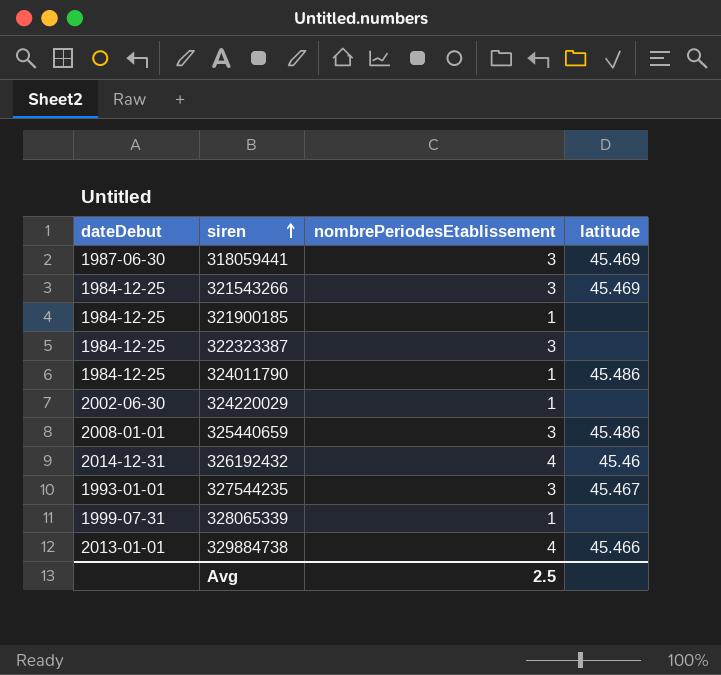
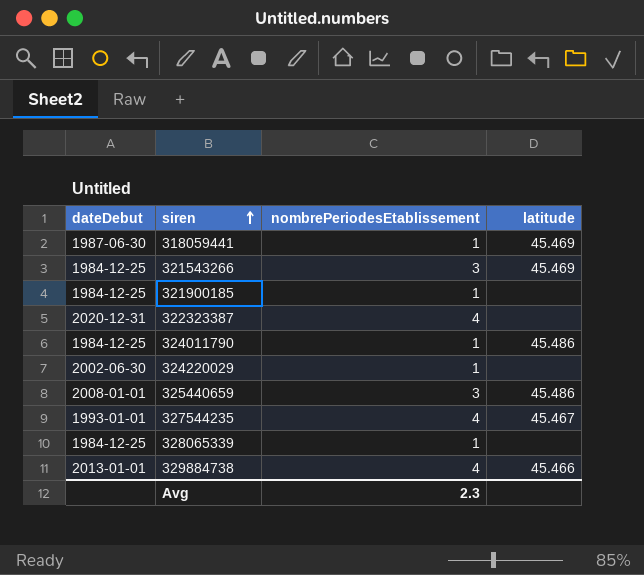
row 326192432: 2014-12-31 | 4 | 45.46 -> none
318059441 | nombrePeriodesEtablissement: 3 -> 1
322323387 | dateDebut: 1984-12-25 -> 2020-12-31
322323387 | nombrePeriodesEtablissement: 3 -> 4
327544235 | nombrePeriodesEtablissement: 3 -> 4
328065339 | dateDebut: 1999-07-31 -> 1984-12-25
Avg | nombrePeriodesEtablissement: 2.5 -> 2.3

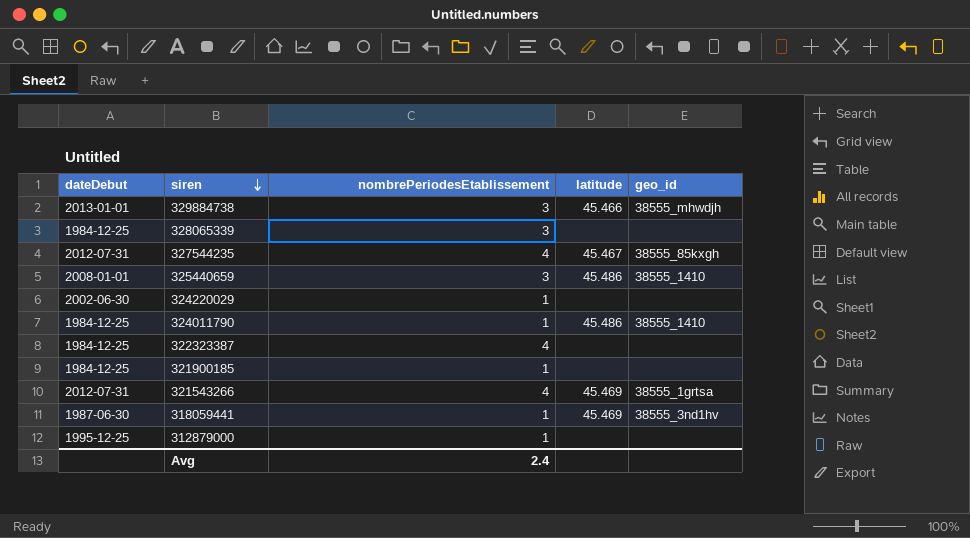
row order: siren ascending -> siren descending
column geo_id | position: none -> 5
329884738 | nombrePeriodesEtablissement: 4 -> 3
328065339 | nombrePeriodesEtablissement: 1 -> 3
327544235 | dateDebut: 1993-01-01 -> 2012-07-31
322323387 | dateDebut: 2020-12-31 -> 1984-12-25
321543266 | dateDebut: 1984-12-25 -> 2012-07-31
321543266 | nombrePeriodesEtablissement: 3 -> 4
row 312879000: none -> 1995-12-25 | 1 | none | none
Avg | nombrePeriodesEtablissement: 2.3 -> 2.4

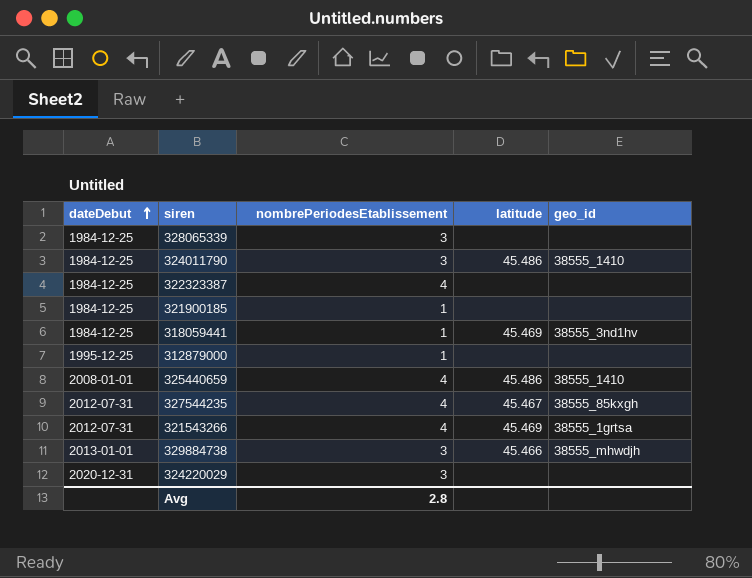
row order: siren descending -> dateDebut ascending
324011790 | nombrePeriodesEtablissement: 1 -> 3
318059441 | dateDebut: 1987-06-30 -> 1984-12-25
325440659 | nombrePeriodesEtablissement: 3 -> 4
324220029 | dateDebut: 2002-06-30 -> 2020-12-31
324220029 | nombrePeriodesEtablissement: 1 -> 3
Avg | nombrePeriodesEtablissement: 2.4 -> 2.8

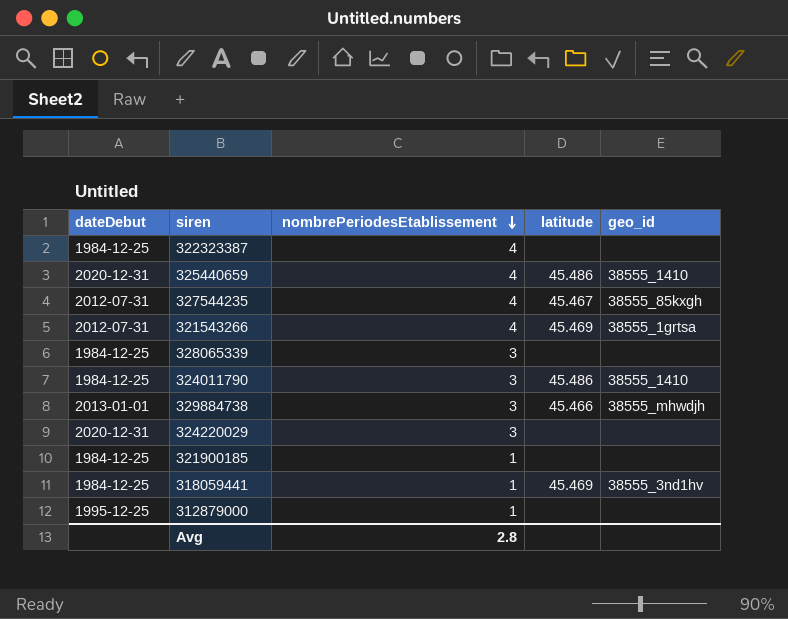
row order: dateDebut ascending -> nombrePeriodesEtablissement descending
325440659 | dateDebut: 2008-01-01 -> 2020-12-31

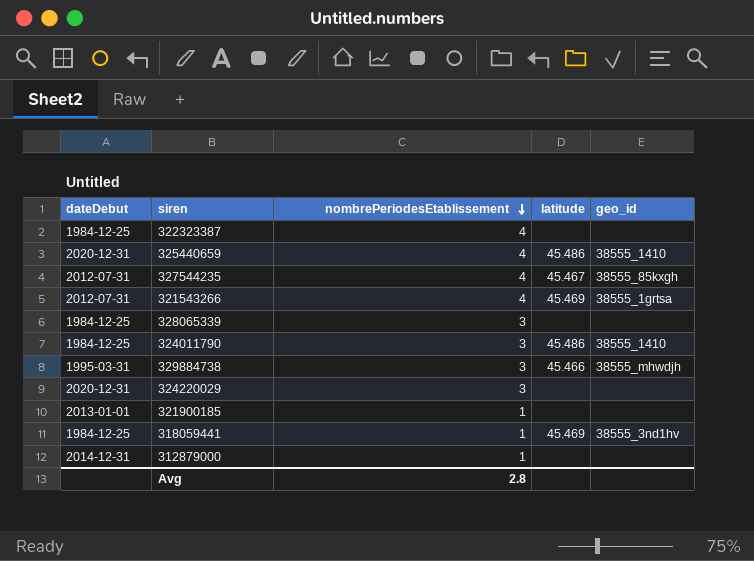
329884738 | dateDebut: 2013-01-01 -> 1995-03-31
321900185 | dateDebut: 1984-12-25 -> 2013-01-01
312879000 | dateDebut: 1995-12-25 -> 2014-12-31

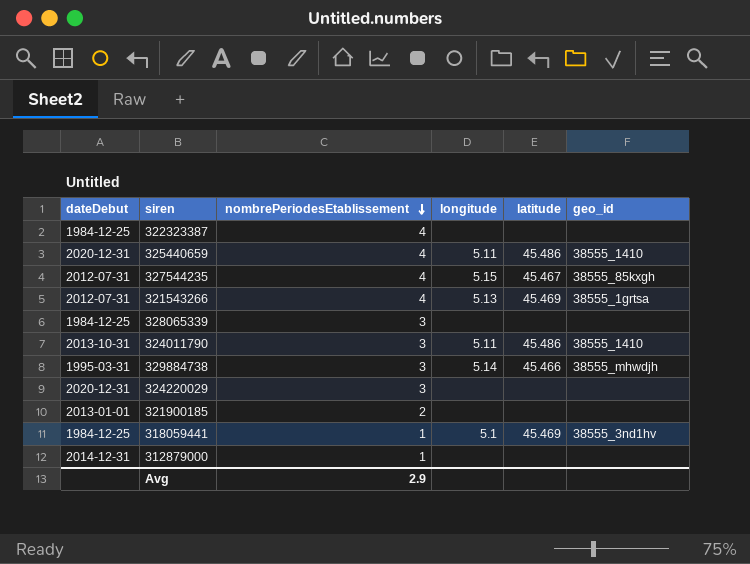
column longitude | position: none -> 4
324011790 | dateDebut: 1984-12-25 -> 2013-10-31
321900185 | nombrePeriodesEtablissement: 1 -> 2
Avg | nombrePeriodesEtablissement: 2.8 -> 2.9

